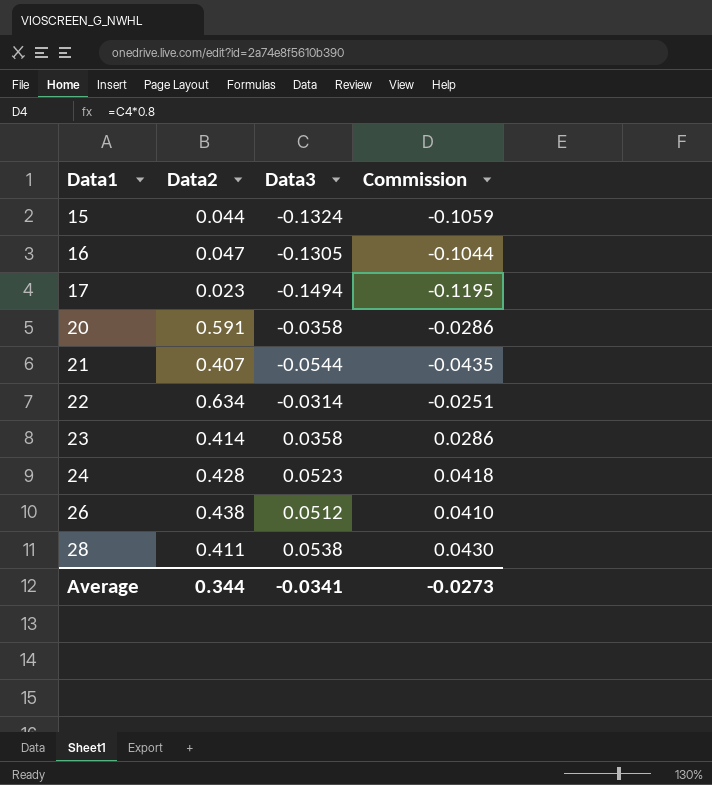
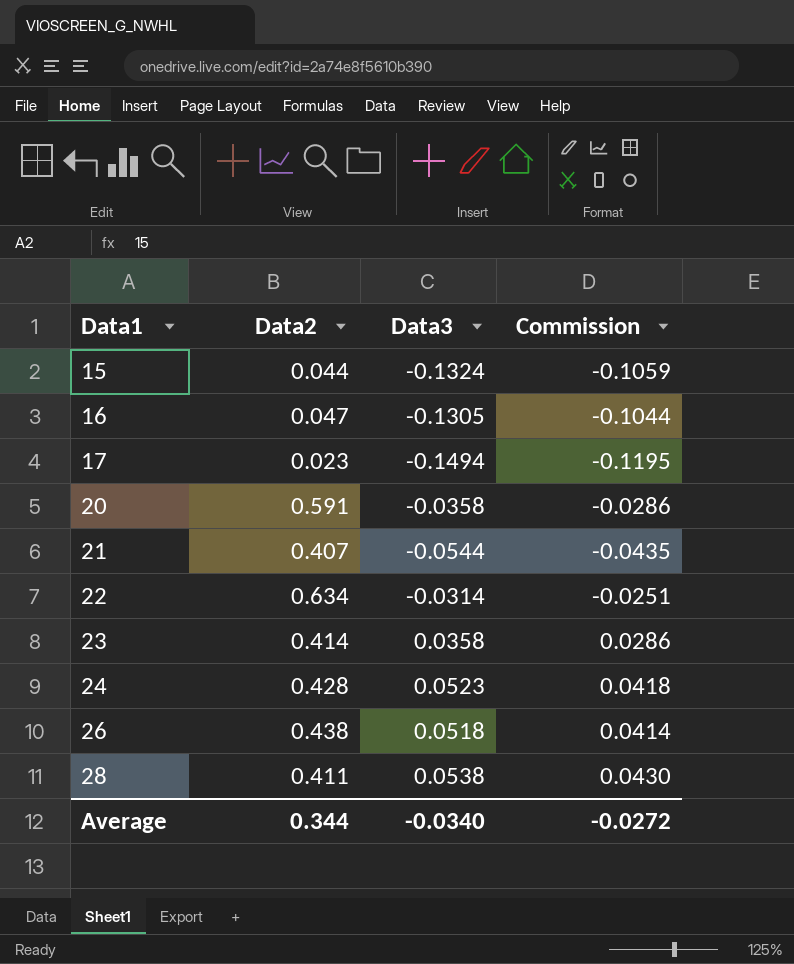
26 | Data3: 0.0512 -> 0.0518
26 | Commission: 0.0410 -> 0.0414
Average | Data3: -0.0341 -> -0.0340
Average | Commission: -0.0273 -> -0.0272

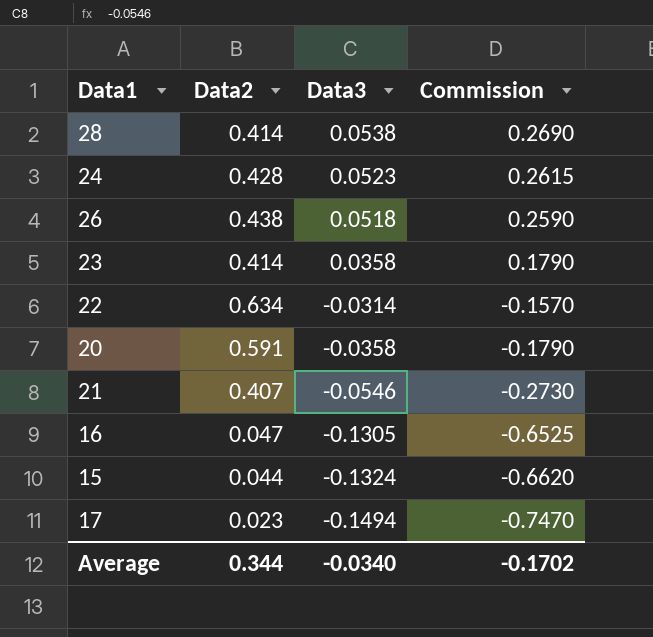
row order: Data1 ascending -> Data3 descending
column Commission | formula: [Data3] * 0.8 -> [Data3] * 5
28 | Data2: 0.411 -> 0.414
21 | Data3: -0.0544 -> -0.0546
Average | Commission: -0.0272 -> -0.1702

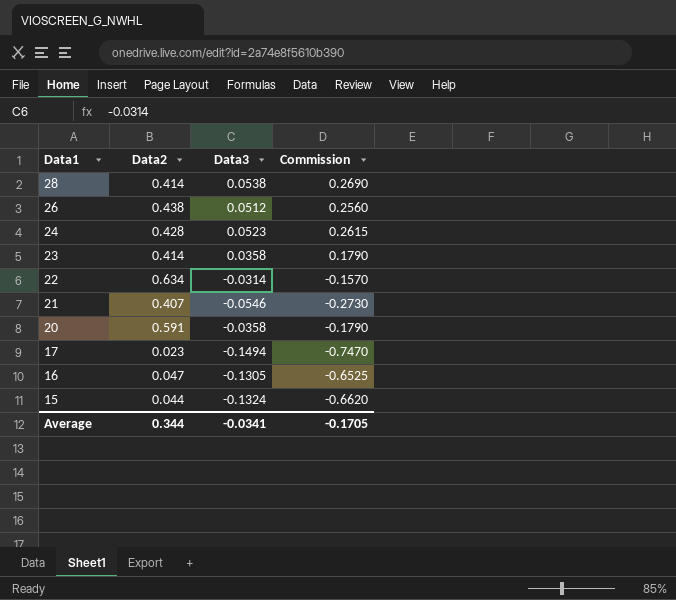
row order: Data3 descending -> Data1 descending
26 | Data3: 0.0518 -> 0.0512
26 | Commission: 0.2590 -> 0.2560
Average | Data3: -0.0340 -> -0.0341
Average | Commission: -0.1702 -> -0.1705

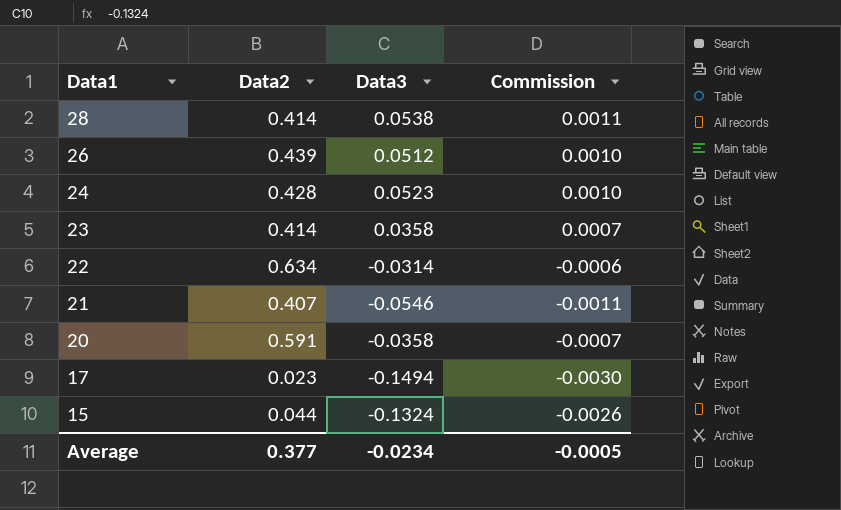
column Commission | formula: [Data3] * 5 -> [Data3] * 0.02
row 16: 0.047 | -0.1305 | -0.6525 -> none
26 | Data2: 0.438 -> 0.439
Average | Data2: 0.344 -> 0.377
Average | Data3: -0.0341 -> -0.0234
Average | Commission: -0.1705 -> -0.0005

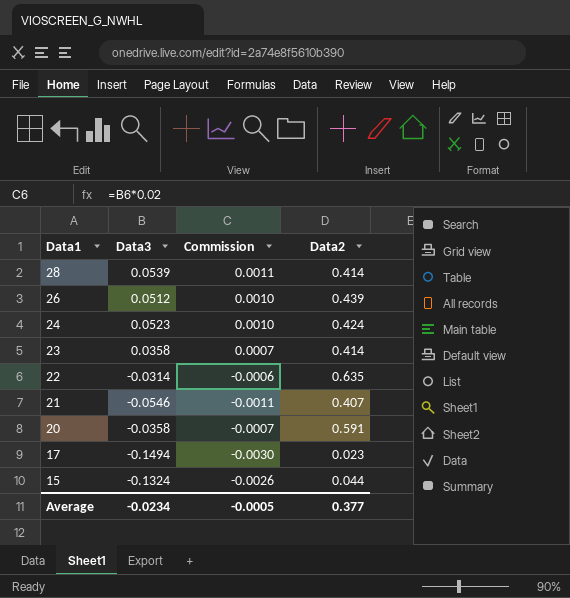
column Data2 | position: 2 -> 4
28 | Data3: 0.0538 -> 0.0539
24 | Data2: 0.428 -> 0.424
22 | Data2: 0.634 -> 0.635

